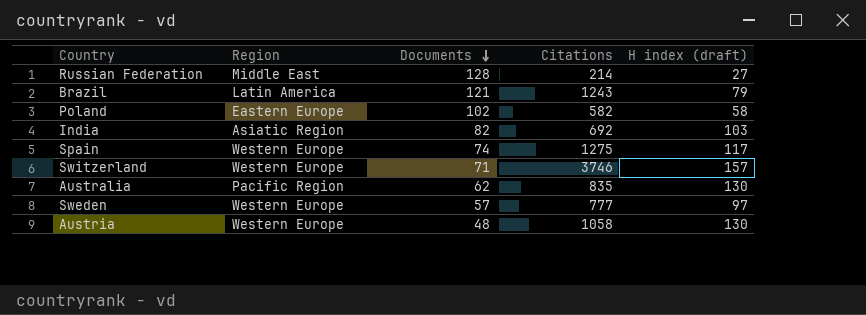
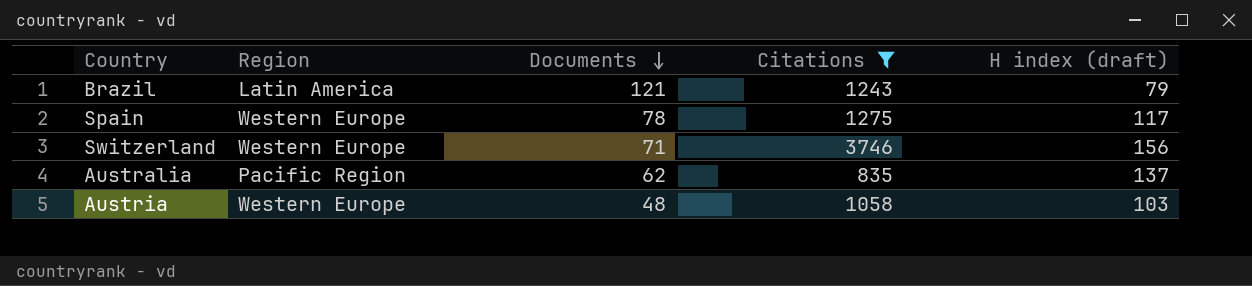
filter: none -> Citations >= 835
Spain | Documents: 74 -> 78
Switzerland | H index (draft): 157 -> 156
Australia | H index (draft): 130 -> 137
Austria | H index (draft): 130 -> 103

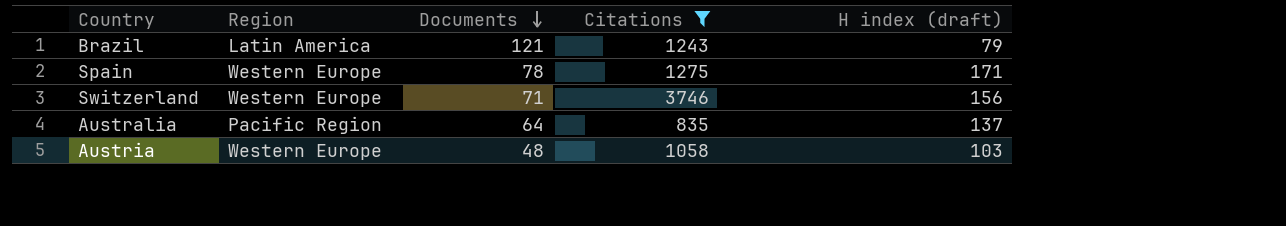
Spain | H index (draft): 117 -> 171
Australia | Documents: 62 -> 64

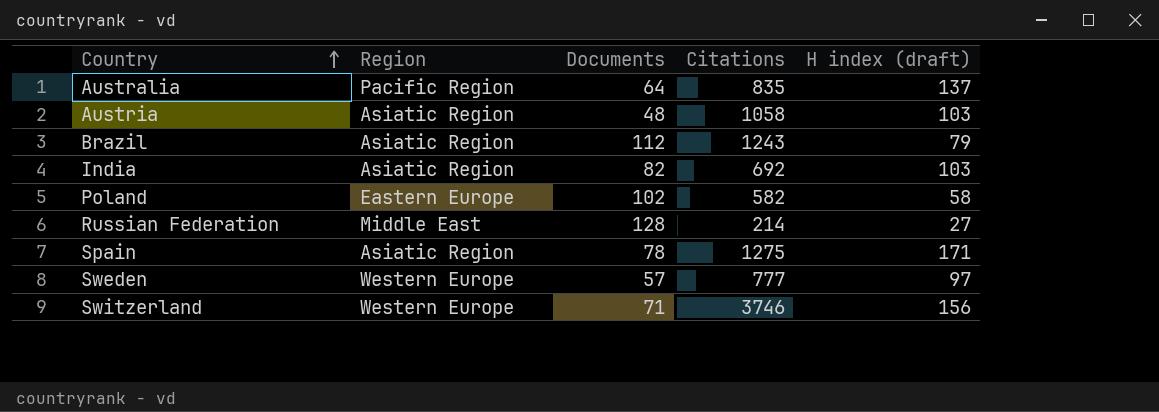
filter: Citations >= 835 -> none
row order: Documents descending -> Country ascending
Austria | Region: Western Europe -> Asiatic Region
Brazil | Region: Latin America -> Asiatic Region
Brazil | Documents: 121 -> 112
Spain | Region: Western Europe -> Asiatic Region

